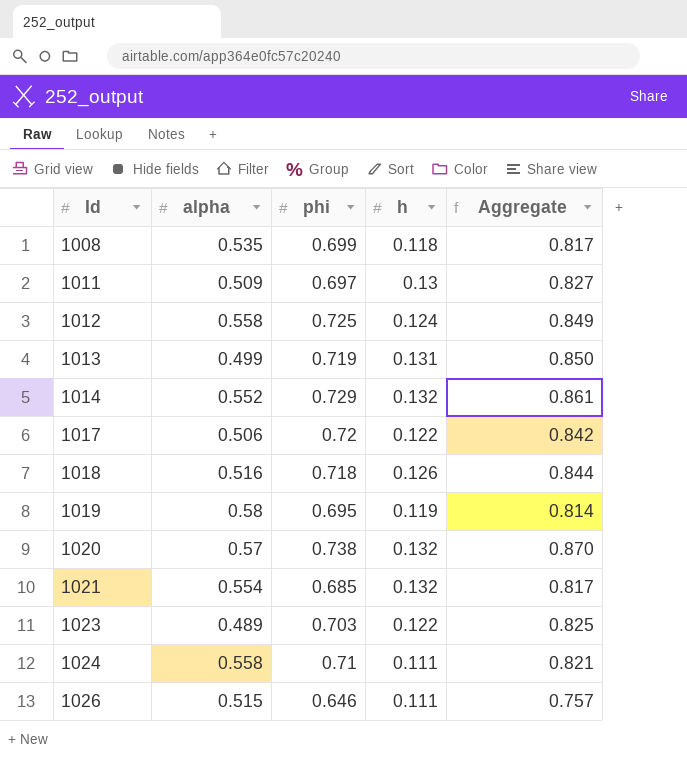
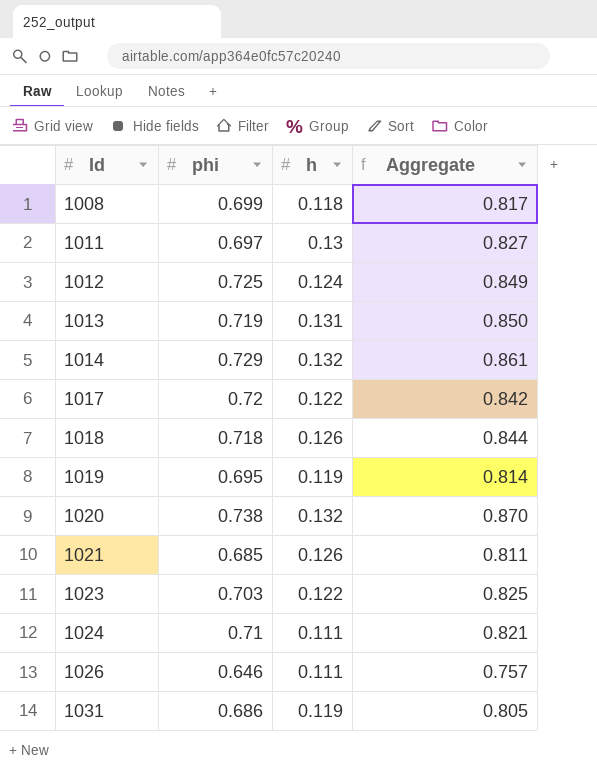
column alpha | position: 2 -> none
1021 | h: 0.132 -> 0.126
1021 | Aggregate: 0.817 -> 0.811
row 1031: none -> 0.686 | 0.119 | 0.805

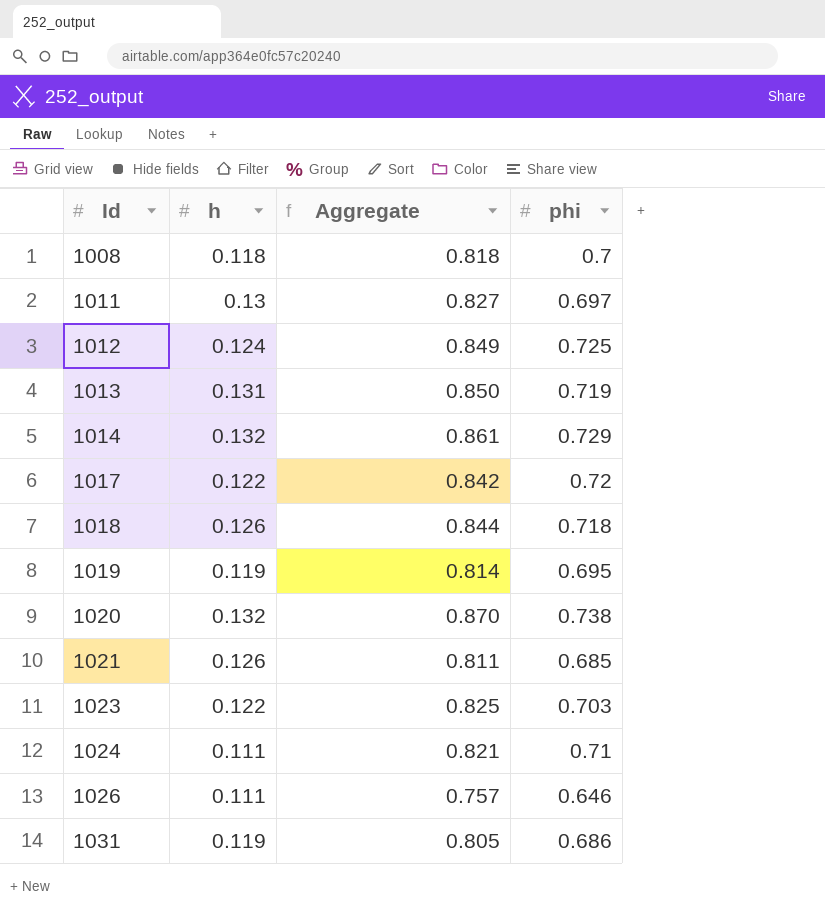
column phi | position: 2 -> 4
1008 | Aggregate: 0.817 -> 0.818
1008 | phi: 0.699 -> 0.7

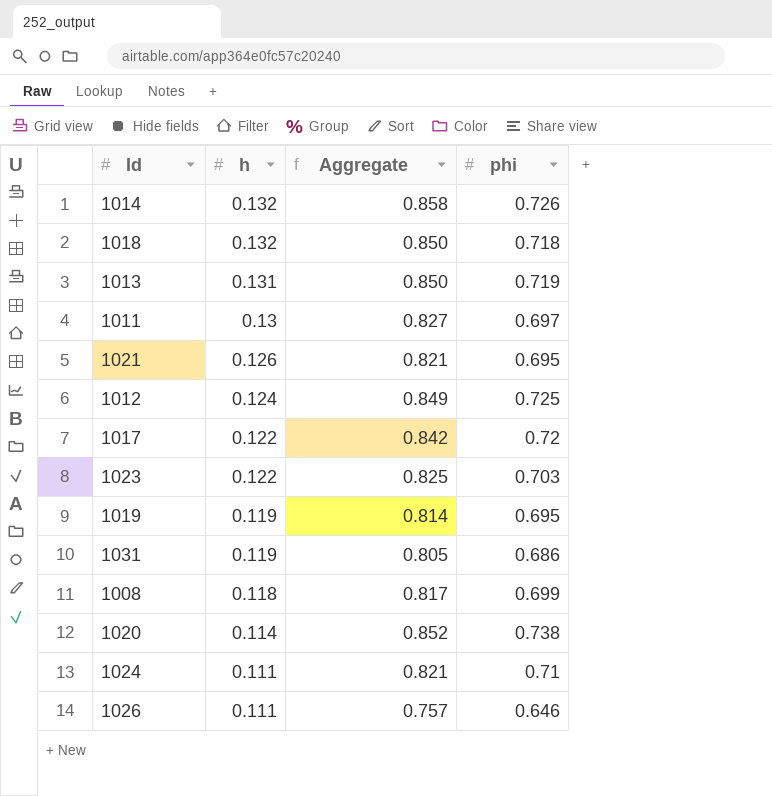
row order: Id ascending -> h descending
1014 | Aggregate: 0.861 -> 0.858
1014 | phi: 0.729 -> 0.726
1018 | h: 0.126 -> 0.132
1018 | Aggregate: 0.844 -> 0.850
1021 | Aggregate: 0.811 -> 0.821
1021 | phi: 0.685 -> 0.695
1008 | Aggregate: 0.818 -> 0.817
1008 | phi: 0.7 -> 0.699
1020 | h: 0.132 -> 0.114
1020 | Aggregate: 0.870 -> 0.852

